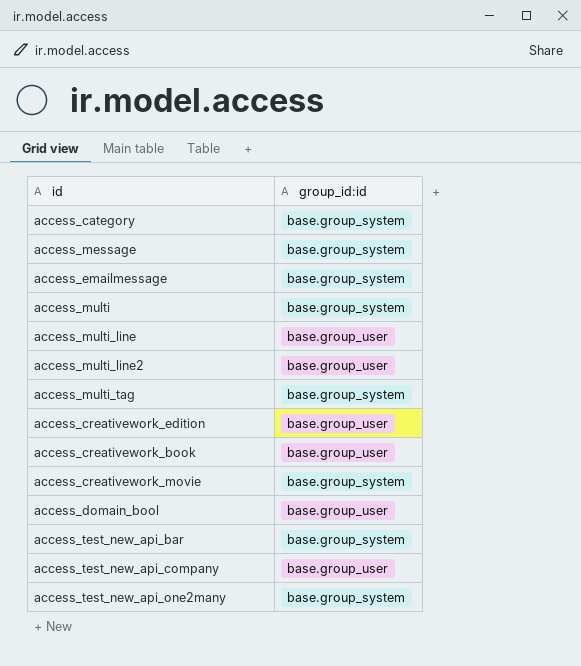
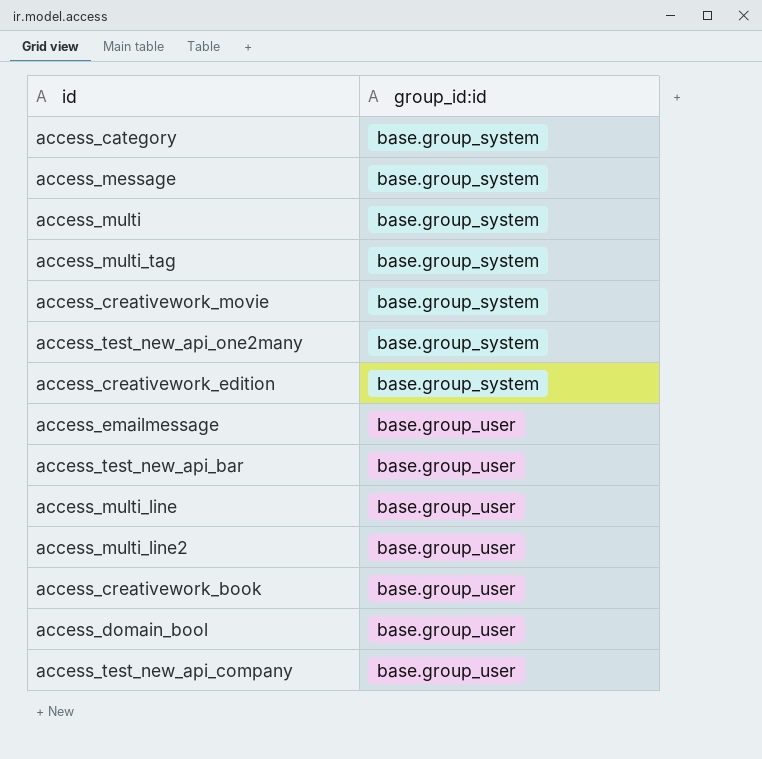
row order: none -> group_id:id ascending
access_creativework_edition | group_id:id: base.group_user -> base.group_system
access_emailmessage | group_id:id: base.group_system -> base.group_user
access_test_new_api_bar | group_id:id: base.group_system -> base.group_user

